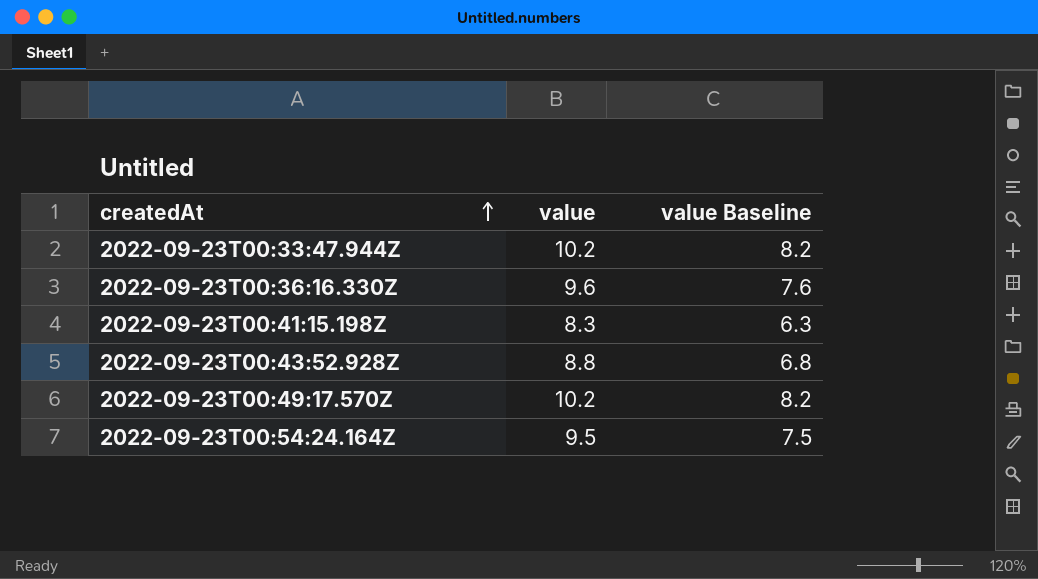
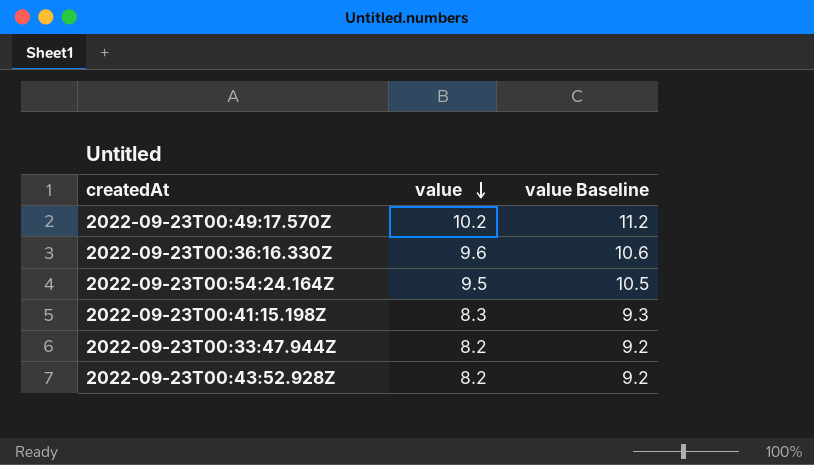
row order: createdAt ascending -> value descending
column value Baseline | formula: [value] - 2 -> [value] + 1
2022-09-23T00:33:47.944Z | value: 10.2 -> 8.2
2022-09-23T00:43:52.928Z | value: 8.8 -> 8.2

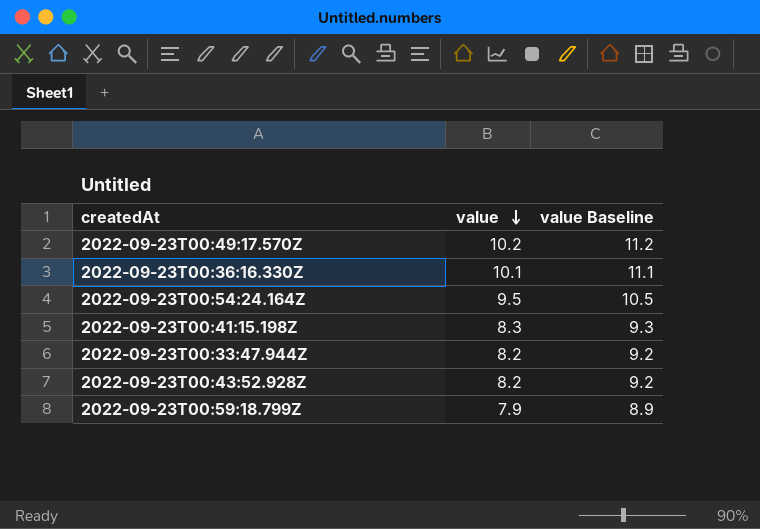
2022-09-23T00:36:16.330Z | value: 9.6 -> 10.1
2022-09-23T00:36:16.330Z | value Baseline: 10.6 -> 11.1
row 2022-09-23T00:59:18.799Z: none -> 7.9 | 8.9

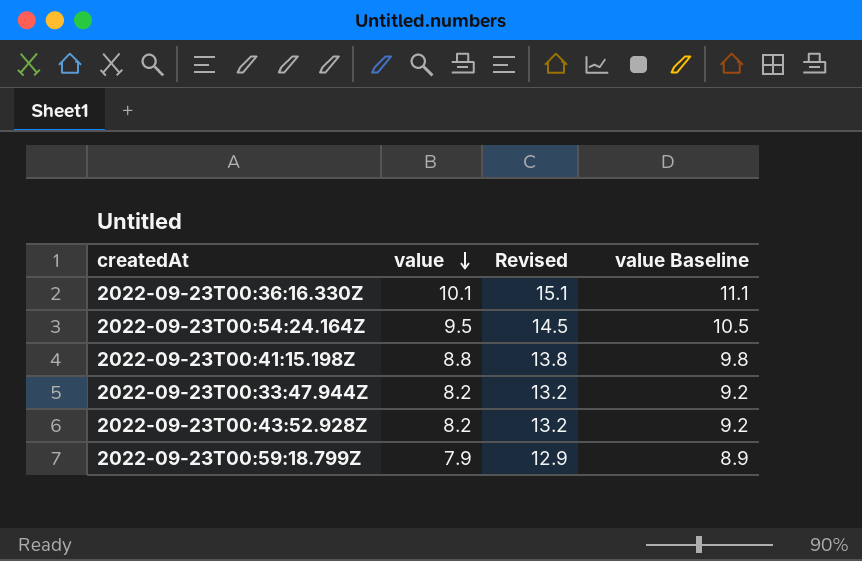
column Revised | formula: none -> [value] + 5
row 2022-09-23T00:49:17.570Z: 10.2 | 11.2 -> none
2022-09-23T00:41:15.198Z | value: 8.3 -> 8.8
2022-09-23T00:41:15.198Z | value Baseline: 9.3 -> 9.8

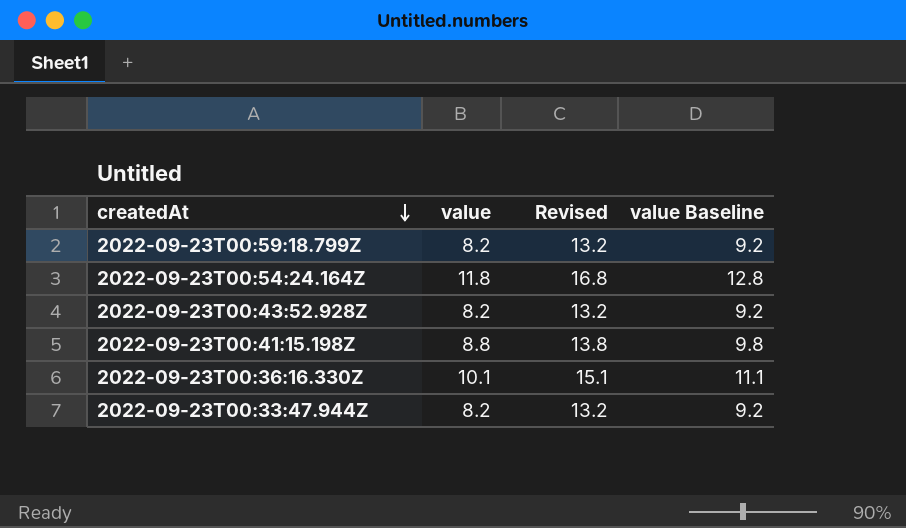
row order: value descending -> createdAt descending
2022-09-23T00:59:18.799Z | value: 7.9 -> 8.2
2022-09-23T00:59:18.799Z | Revised: 12.9 -> 13.2
2022-09-23T00:59:18.799Z | value Baseline: 8.9 -> 9.2
2022-09-23T00:54:24.164Z | value: 9.5 -> 11.8
2022-09-23T00:54:24.164Z | Revised: 14.5 -> 16.8
2022-09-23T00:54:24.164Z | value Baseline: 10.5 -> 12.8

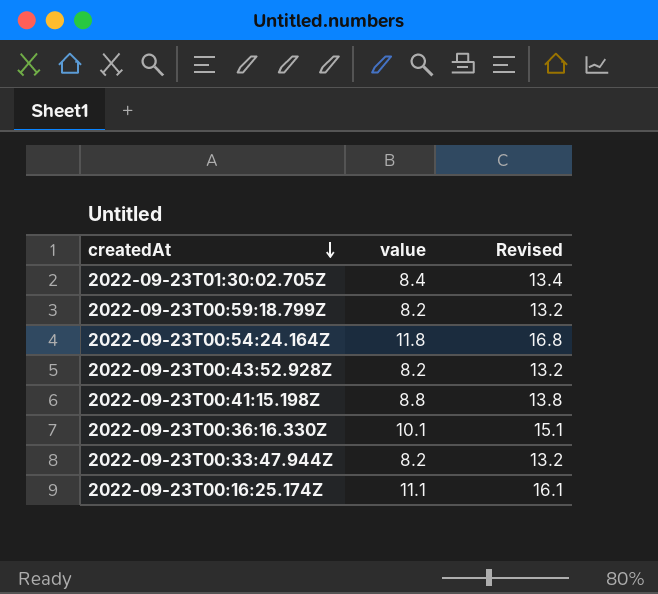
column value Baseline | formula: [value] + 1 -> none
row 2022-09-23T01:30:02.705Z: none -> 8.4 | 13.4
row 2022-09-23T00:16:25.174Z: none -> 11.1 | 16.1

